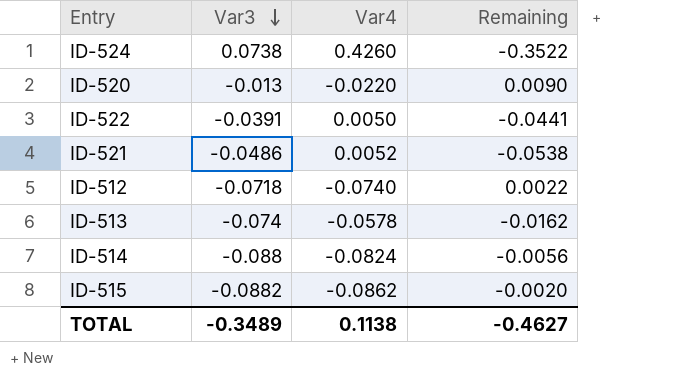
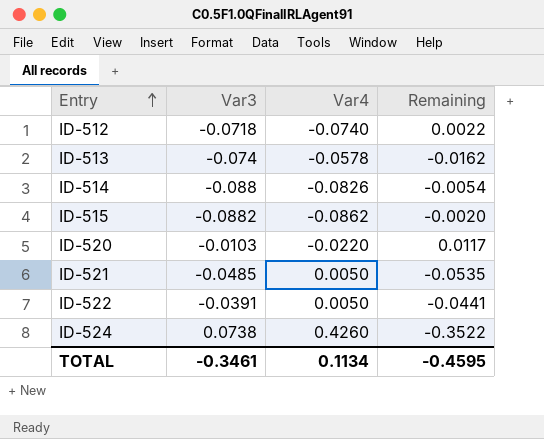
row order: Var3 descending -> Entry ascending
ID-514 | Var4: -0.0824 -> -0.0826
ID-514 | Remaining: -0.0056 -> -0.0054
ID-520 | Var3: -0.013 -> -0.0103
ID-520 | Remaining: 0.0090 -> 0.0117
ID-521 | Var3: -0.0486 -> -0.0485
ID-521 | Var4: 0.0052 -> 0.0050
ID-521 | Remaining: -0.0538 -> -0.0535
TOTAL | Var3: -0.3489 -> -0.3461
TOTAL | Var4: 0.1138 -> 0.1134
TOTAL | Remaining: -0.4627 -> -0.4595

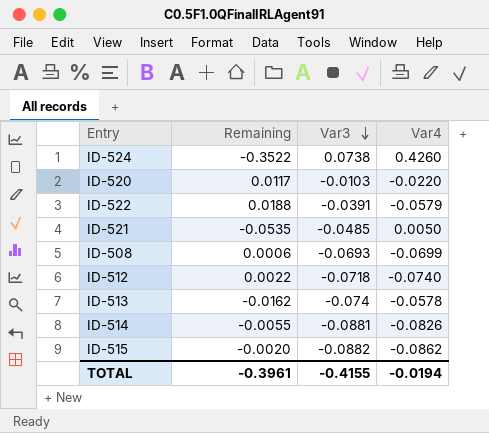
row order: Entry ascending -> Var3 descending
column Remaining | position: 4 -> 2
ID-522 | Remaining: -0.0441 -> 0.0188
ID-522 | Var4: 0.0050 -> -0.0579
row ID-508: none -> 0.0006 | -0.0693 | -0.0699
ID-514 | Remaining: -0.0054 -> -0.0055
ID-514 | Var3: -0.088 -> -0.0881
TOTAL | Remaining: -0.4595 -> -0.3961
TOTAL | Var3: -0.3461 -> -0.4155
TOTAL | Var4: 0.1134 -> -0.0194

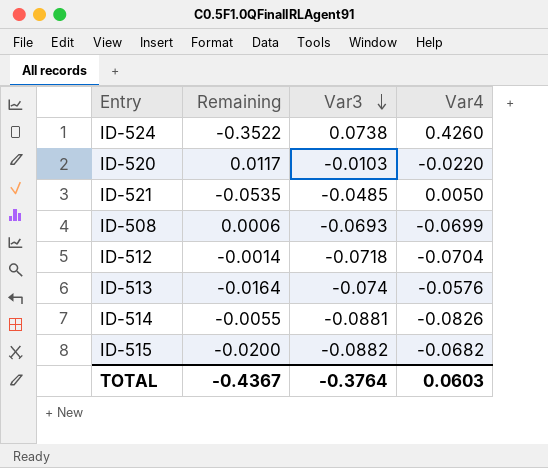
row ID-522: 0.0188 | -0.0391 | -0.0579 -> none
ID-512 | Remaining: 0.0022 -> -0.0014
ID-512 | Var4: -0.0740 -> -0.0704
ID-513 | Remaining: -0.0162 -> -0.0164
ID-513 | Var4: -0.0578 -> -0.0576
ID-515 | Remaining: -0.0020 -> -0.0200
ID-515 | Var4: -0.0862 -> -0.0682
TOTAL | Remaining: -0.3961 -> -0.4367
TOTAL | Var3: -0.4155 -> -0.3764
TOTAL | Var4: -0.0194 -> 0.0603

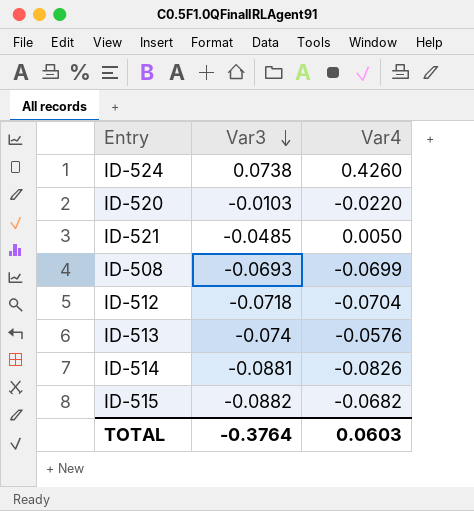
column Remaining | formula: [Var3] - [Var4] -> none

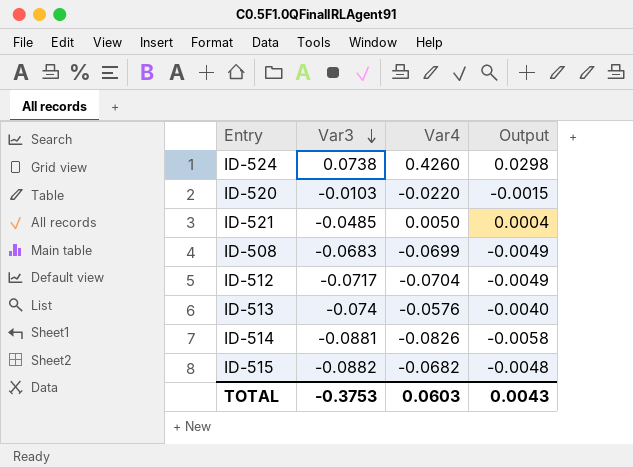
column Output | formula: none -> [Var4] * 0.07
ID-508 | Var3: -0.0693 -> -0.0683
ID-512 | Var3: -0.0718 -> -0.0717
TOTAL | Var3: -0.3764 -> -0.3753

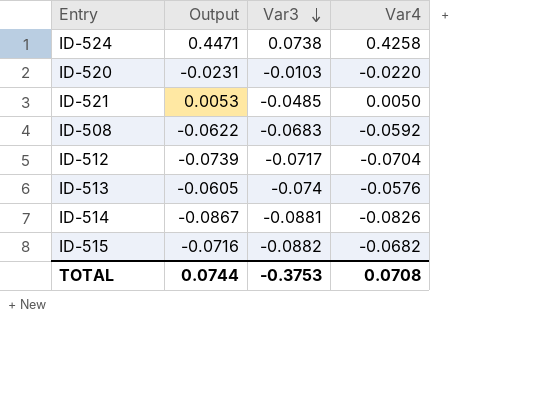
column Output | formula: [Var4] * 0.07 -> [Var4] * 1.05
column Output | position: 4 -> 2
ID-524 | Var4: 0.4260 -> 0.4258
ID-508 | Var4: -0.0699 -> -0.0592
TOTAL | Output: 0.0043 -> 0.0744
TOTAL | Var4: 0.0603 -> 0.0708

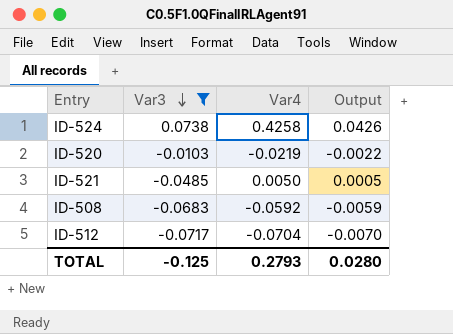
filter: none -> Var3 >= -0.0717
column Output | formula: [Var4] * 1.05 -> [Var4] * 0.1
column Output | position: 2 -> 4
ID-520 | Var4: -0.0220 -> -0.0219
TOTAL | Var3: -0.3753 -> -0.125
TOTAL | Var4: 0.0708 -> 0.2793
TOTAL | Output: 0.0744 -> 0.0280

